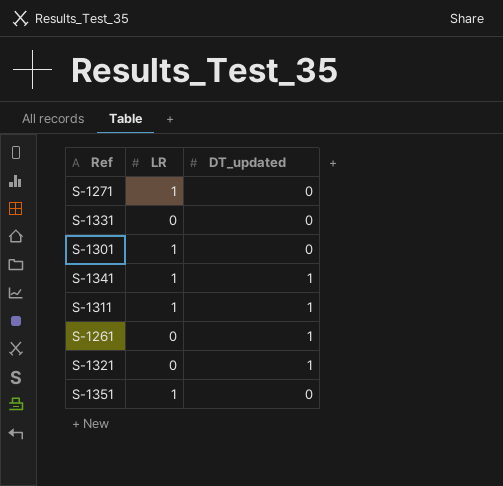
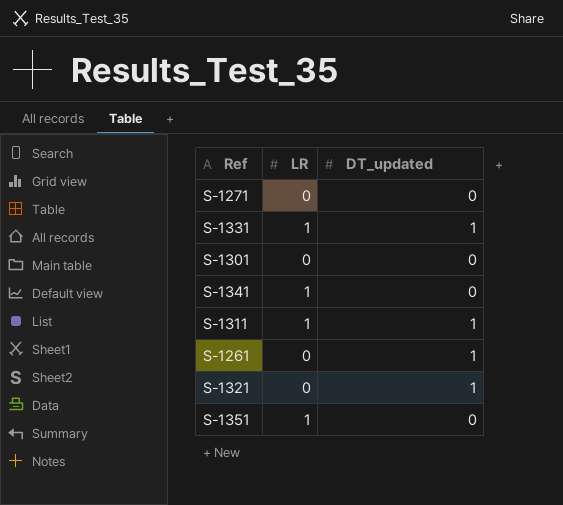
S-1271 | LR: 1 -> 0
S-1331 | LR: 0 -> 1
S-1331 | DT_updated: 0 -> 1
S-1301 | LR: 1 -> 0
S-1341 | DT_updated: 1 -> 0

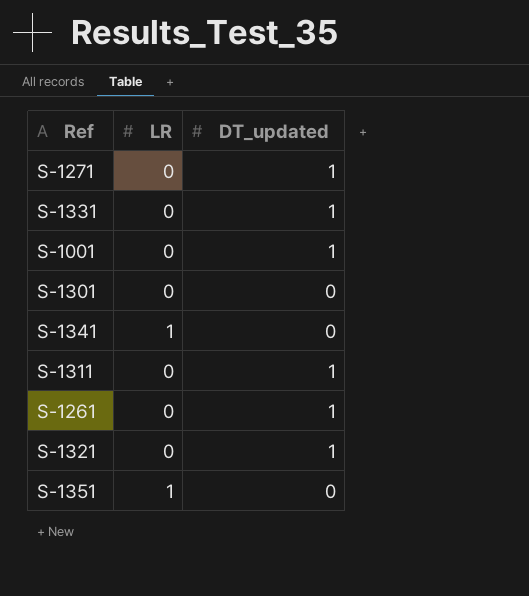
S-1271 | DT_updated: 0 -> 1
S-1331 | LR: 1 -> 0
row S-1001: none -> 0 | 1
S-1311 | LR: 1 -> 0

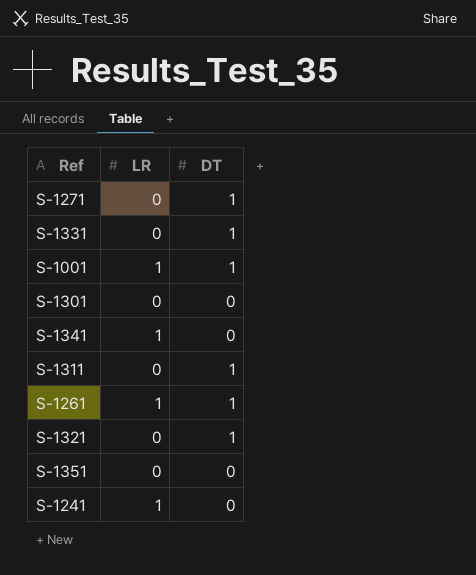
column name: DT_updated -> DT
S-1001 | LR: 0 -> 1
S-1261 | LR: 0 -> 1
S-1351 | LR: 1 -> 0
row S-1241: none -> 1 | 0

